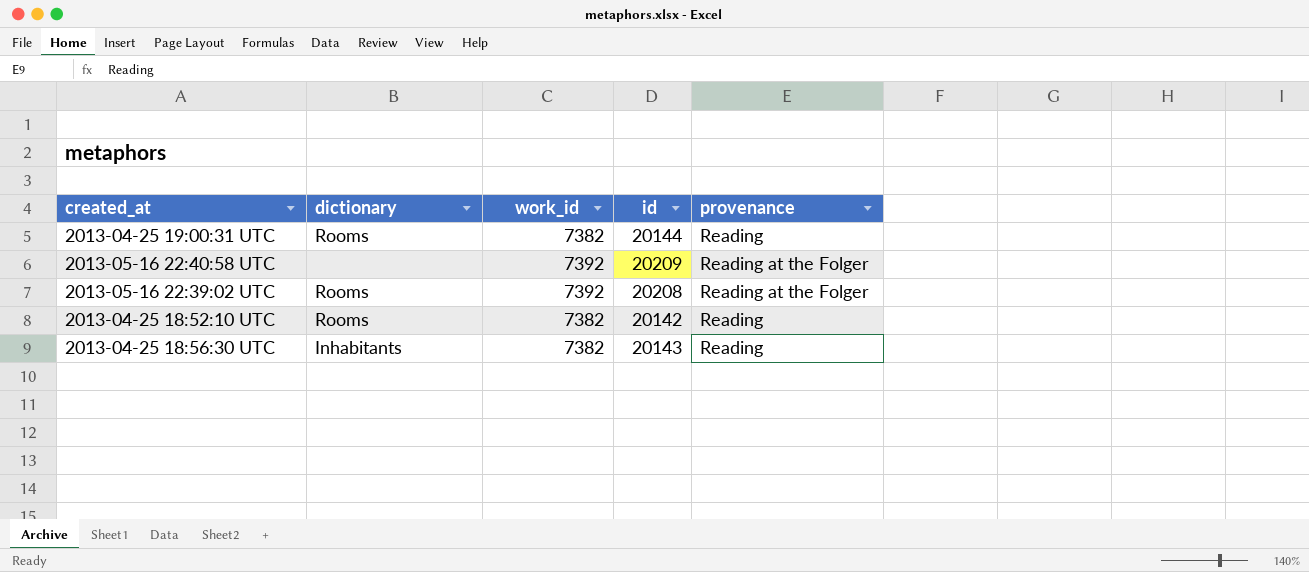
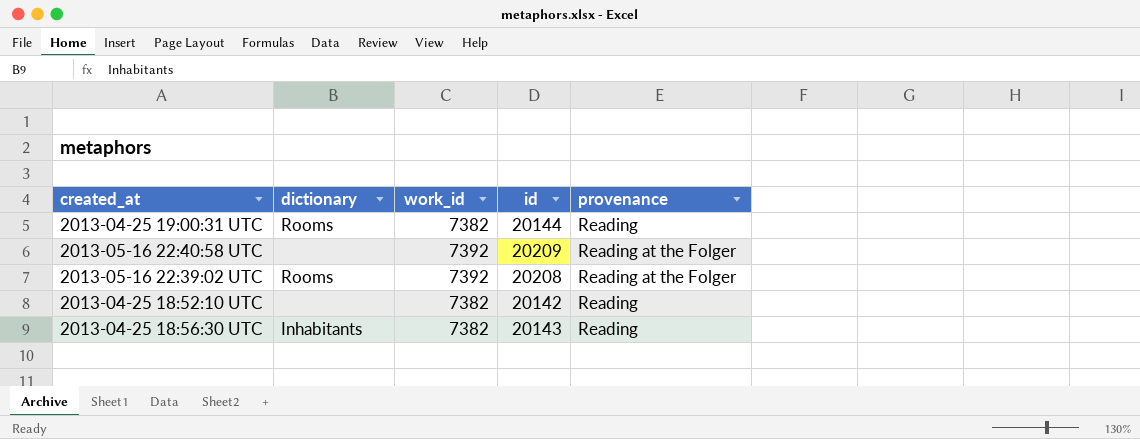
2013-04-25 18:52:10 UTC | dictionary: Rooms -> none

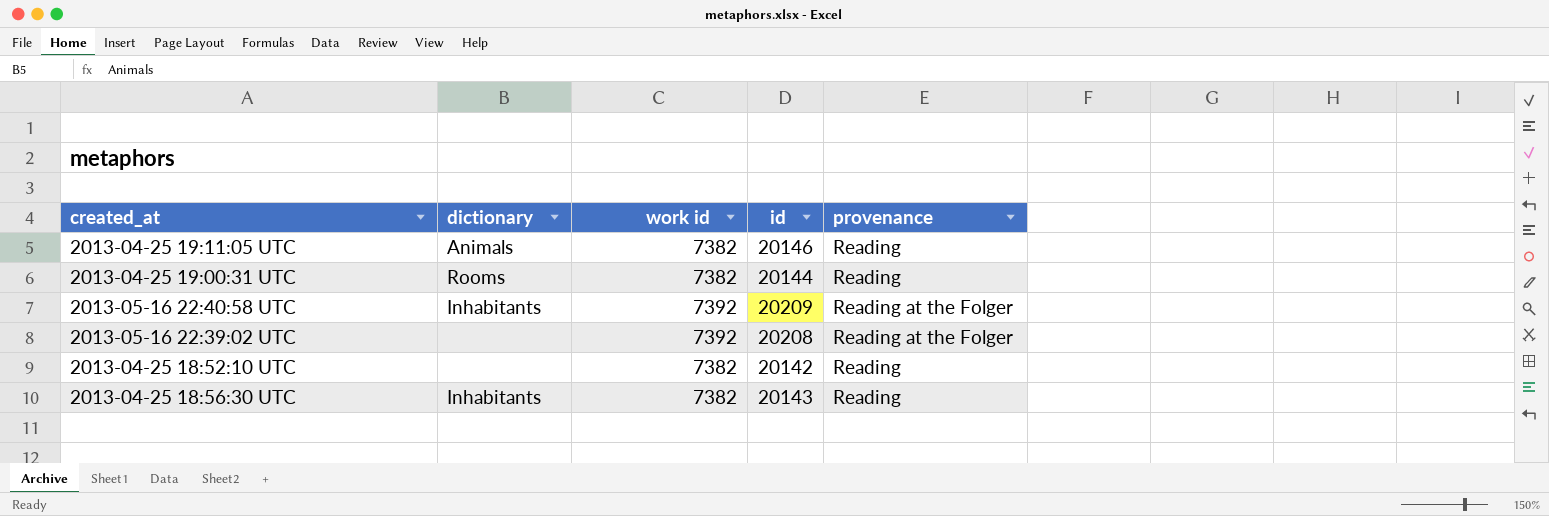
column name: work_id -> work id
row 2013-04-25 19:11:05 UTC: none -> Animals | 7382 | 20146 | Reading
2013-05-16 22:40:58 UTC | dictionary: none -> Inhabitants
2013-05-16 22:39:02 UTC | dictionary: Rooms -> none

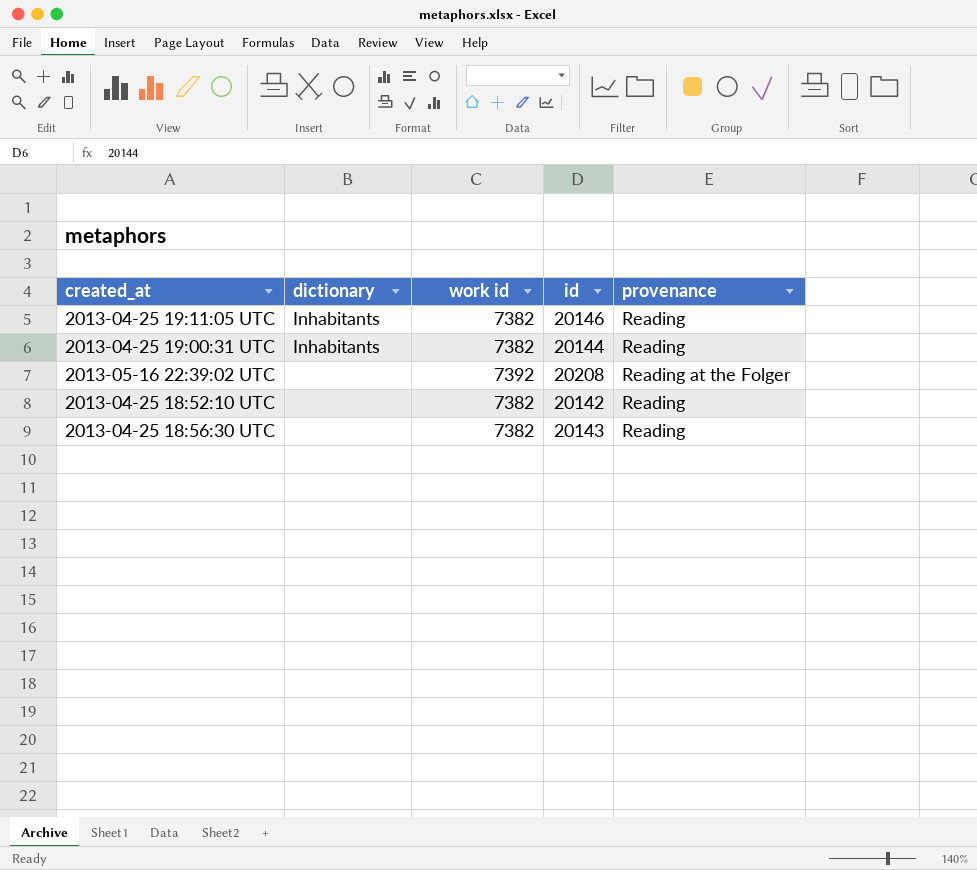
row 2013-05-16 22:40:58 UTC: Inhabitants | 7392 | 20209 | Reading at the Folger -> none
2013-04-25 19:11:05 UTC | dictionary: Animals -> Inhabitants
2013-04-25 19:00:31 UTC | dictionary: Rooms -> Inhabitants
2013-04-25 18:56:30 UTC | dictionary: Inhabitants -> none

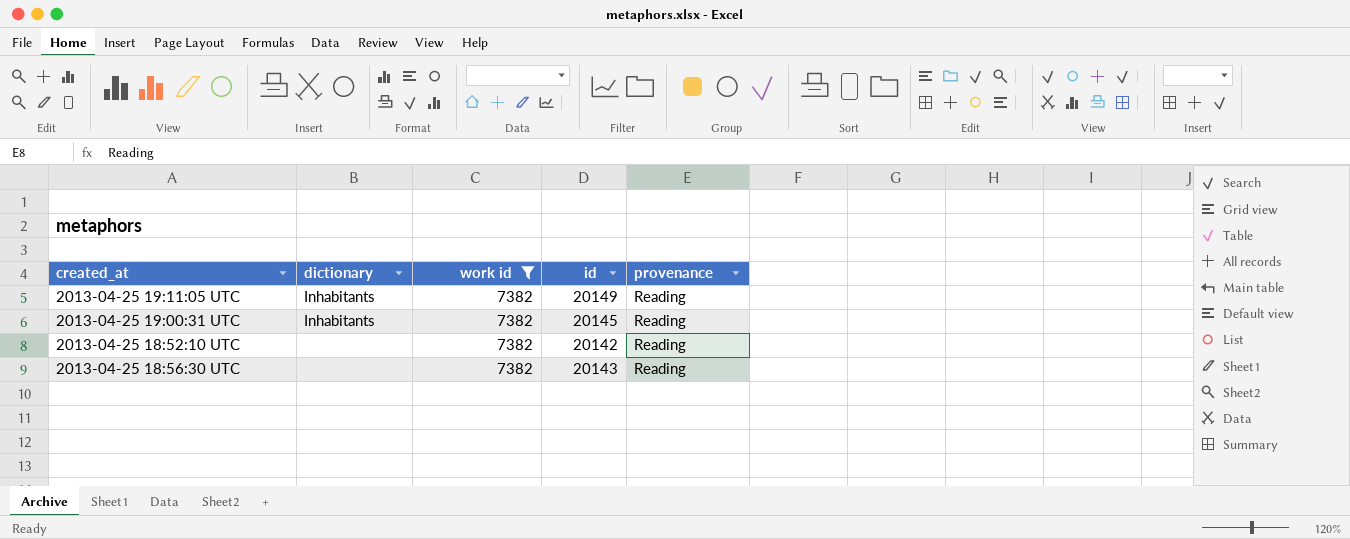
filter: none -> work id = 7382
2013-04-25 19:11:05 UTC | id: 20146 -> 20149
2013-04-25 19:00:31 UTC | id: 20144 -> 20145

